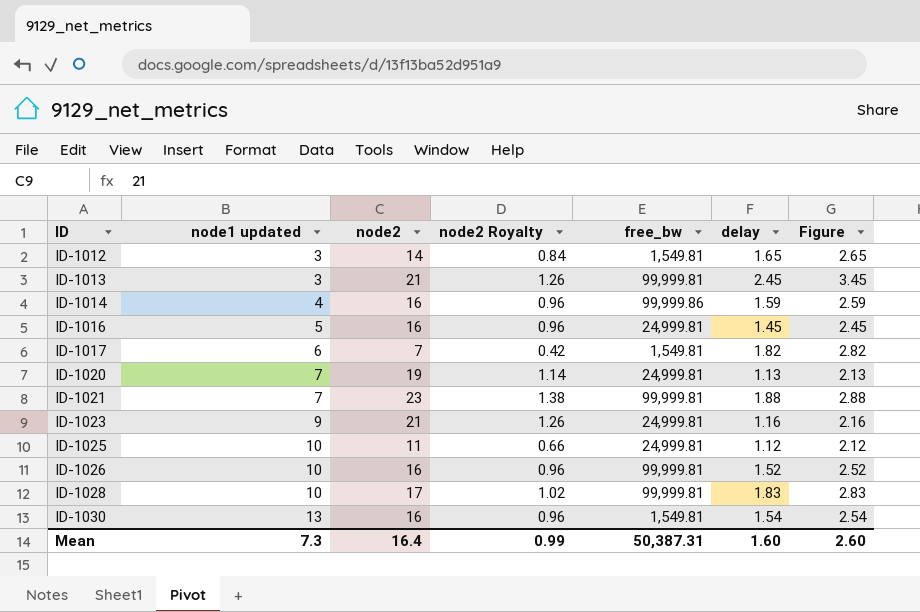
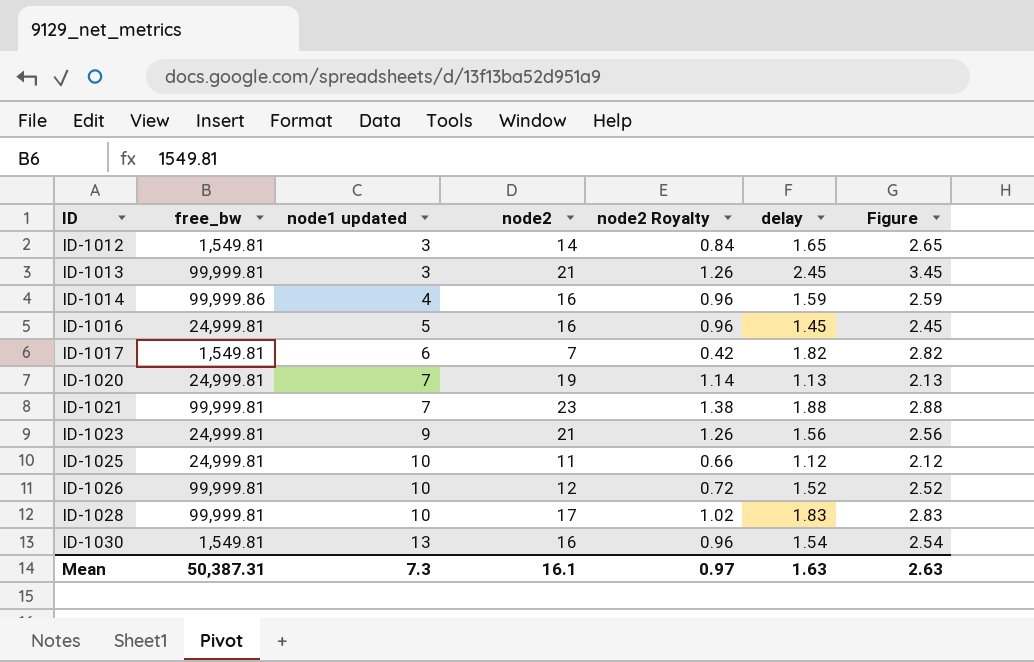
column free_bw | position: 5 -> 2
ID-1023 | delay: 1.16 -> 1.56
ID-1023 | Figure: 2.16 -> 2.56
ID-1026 | node2: 16 -> 12
ID-1026 | node2 Royalty: 0.96 -> 0.72
Mean | node2: 16.4 -> 16.1
Mean | node2 Royalty: 0.99 -> 0.97
Mean | delay: 1.60 -> 1.63
Mean | Figure: 2.60 -> 2.63

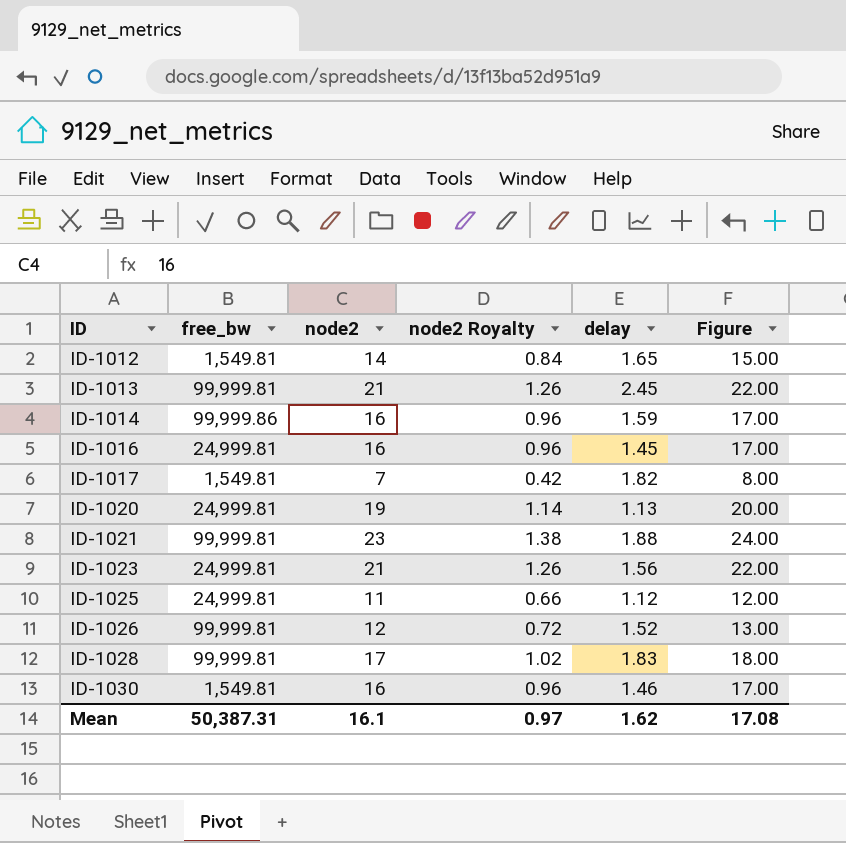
column node1 updated | position: 3 -> none
column Figure | formula: [delay] + 1 -> [node2] + 1
ID-1030 | delay: 1.54 -> 1.46
Mean | delay: 1.63 -> 1.62
Mean | Figure: 2.63 -> 17.08

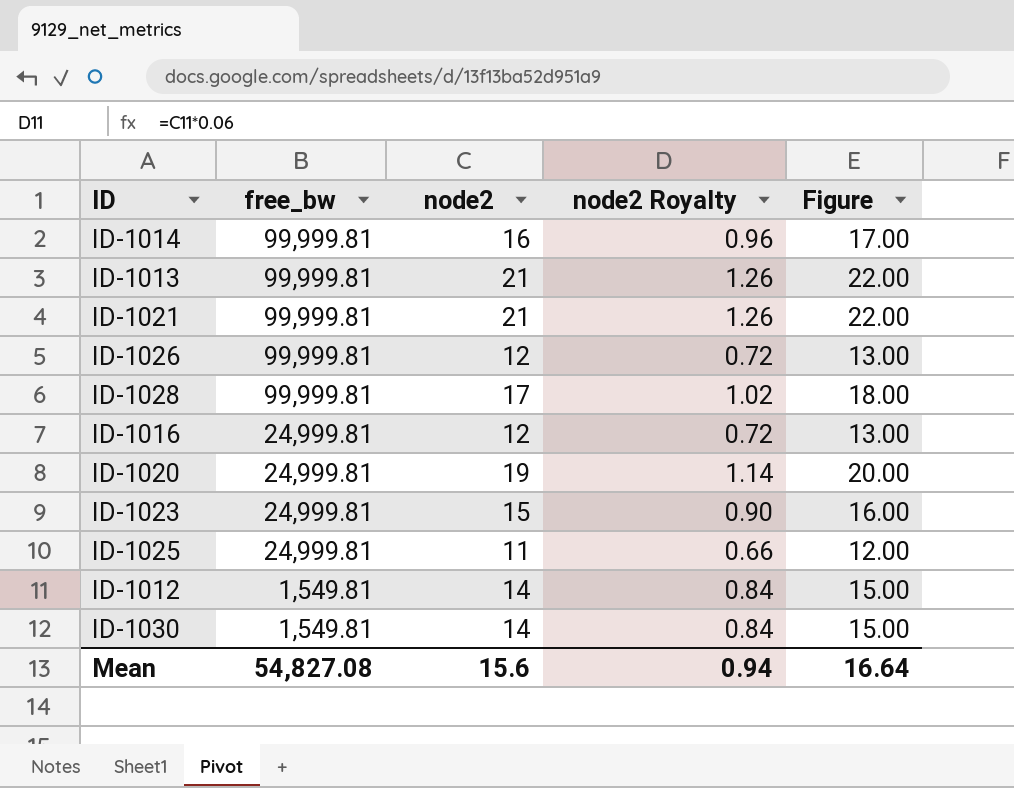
row order: ID ascending -> free_bw descending
column delay | position: 5 -> none
row ID-1017: 1,549.81 | 7 | 0.42 | 1.82 | 8.00 -> none
ID-1014 | free_bw: 99,999.86 -> 99,999.81
ID-1021 | node2: 23 -> 21
ID-1021 | node2 Royalty: 1.38 -> 1.26
ID-1021 | Figure: 24.00 -> 22.00
ID-1016 | node2: 16 -> 12
ID-1016 | node2 Royalty: 0.96 -> 0.72
ID-1016 | Figure: 17.00 -> 13.00
ID-1023 | node2: 21 -> 15
ID-1023 | node2 Royalty: 1.26 -> 0.90
ID-1023 | Figure: 22.00 -> 16.00
ID-1030 | node2: 16 -> 14
ID-1030 | node2 Royalty: 0.96 -> 0.84
ID-1030 | Figure: 17.00 -> 15.00
Mean | free_bw: 50,387.31 -> 54,827.08
Mean | node2: 16.1 -> 15.6
Mean | node2 Royalty: 0.97 -> 0.94
Mean | Figure: 17.08 -> 16.64

